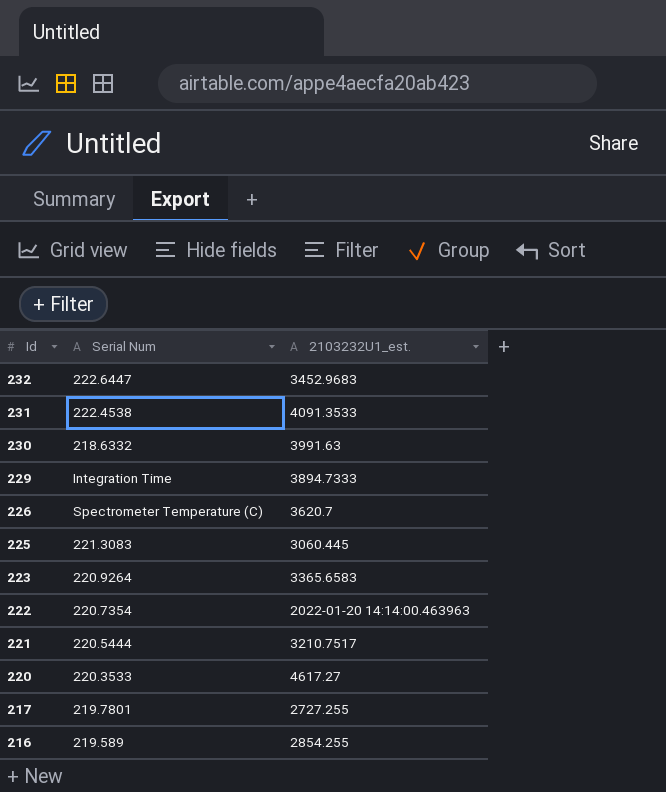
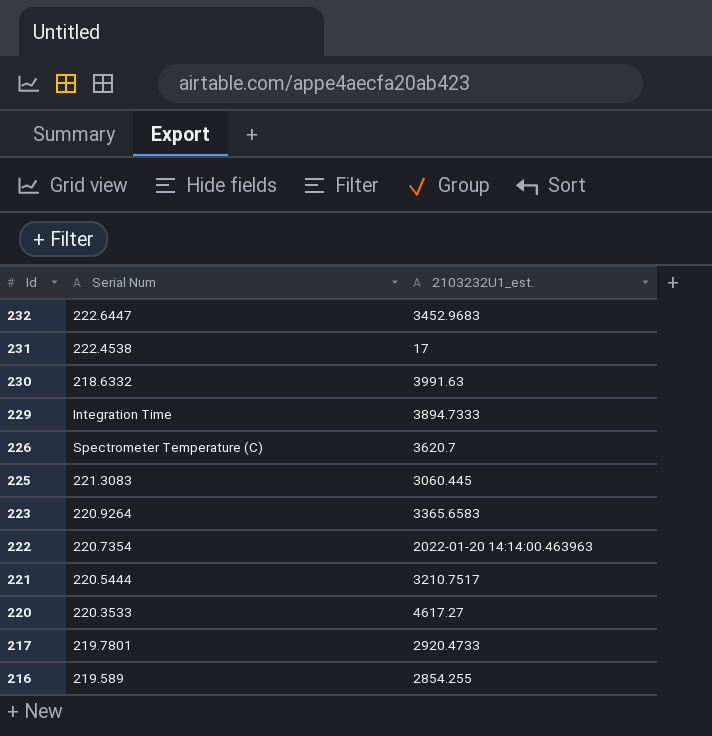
231 | 2103232U1_est.: 4091.3533 -> 17
217 | 2103232U1_est.: 2727.255 -> 2920.4733

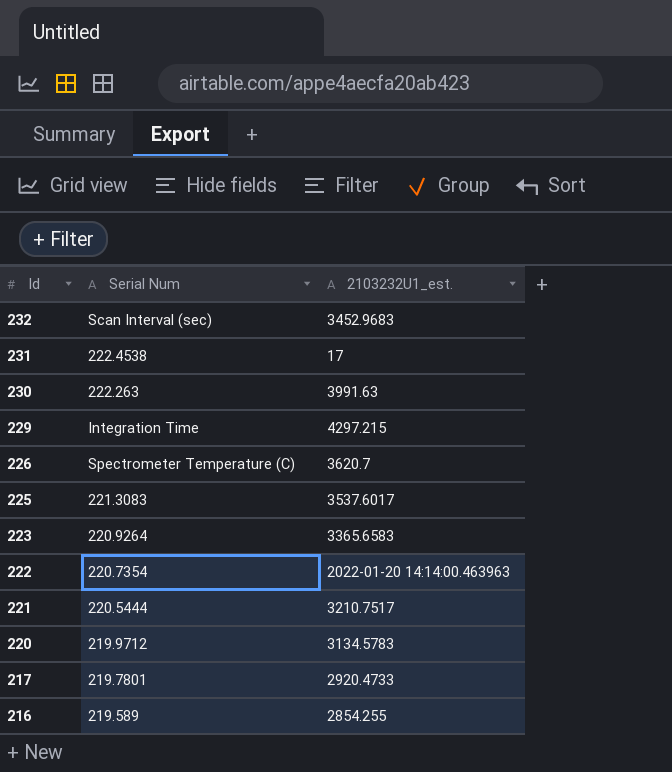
232 | Serial Num: 222.6447 -> Scan Interval (sec)
230 | Serial Num: 218.6332 -> 222.263
229 | 2103232U1_est.: 3894.7333 -> 4297.215
225 | 2103232U1_est.: 3060.445 -> 3537.6017
220 | Serial Num: 220.3533 -> 219.9712
220 | 2103232U1_est.: 4617.27 -> 3134.5783

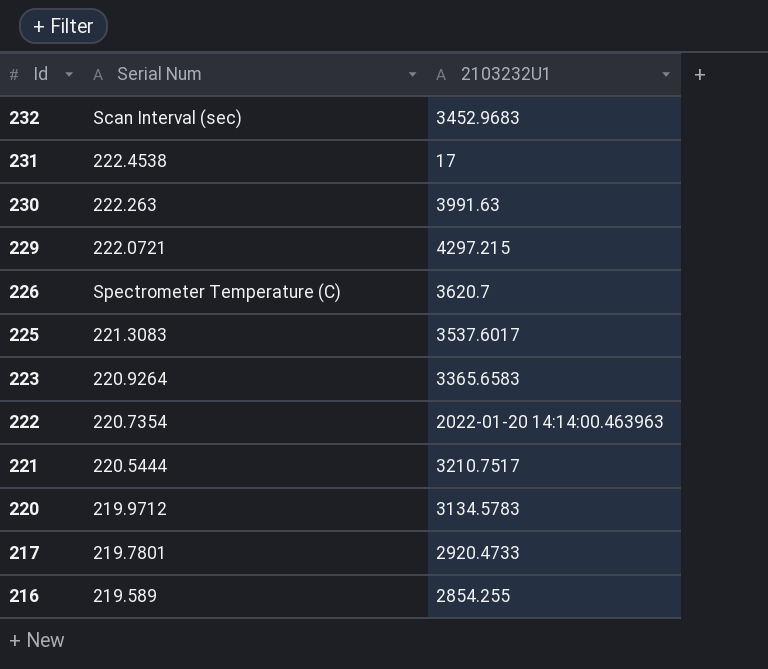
column name: 2103232U1_est. -> 2103232U1
229 | Serial Num: Integration Time -> 222.0721

